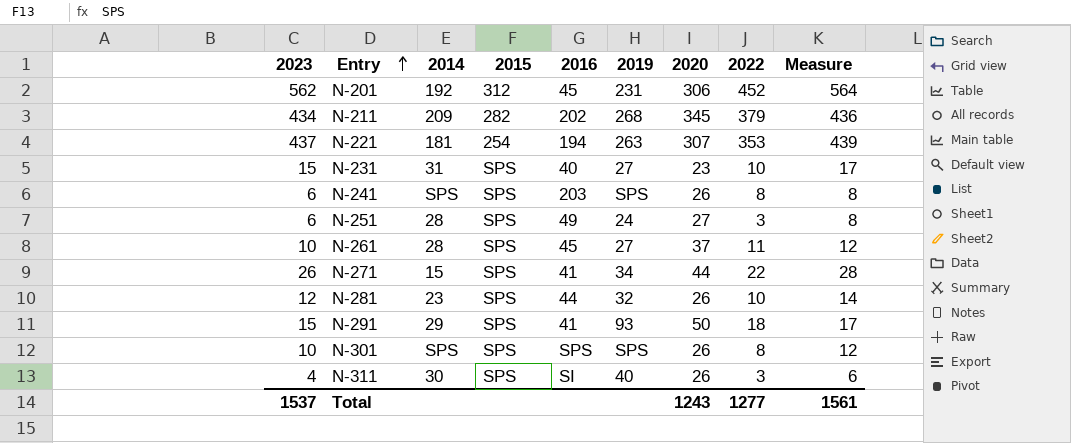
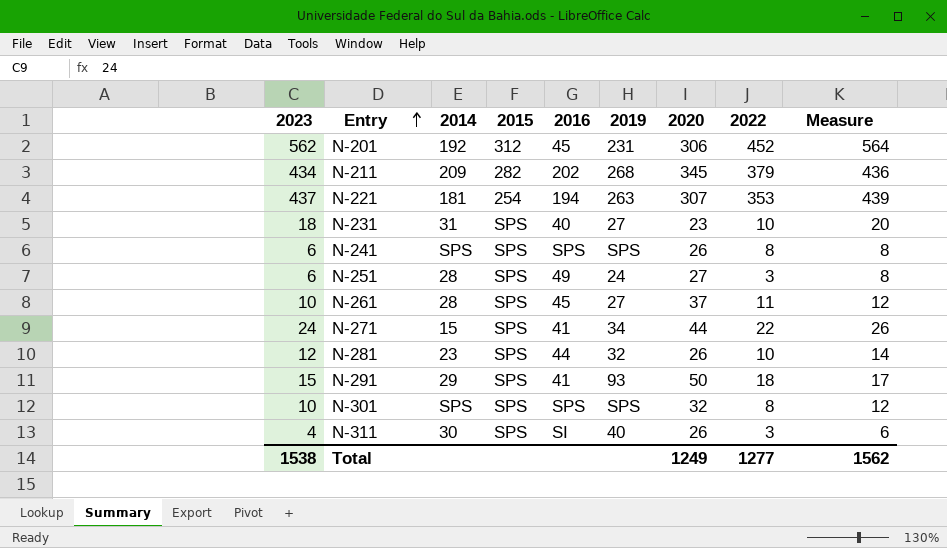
N-231 | 2023: 15 -> 18
N-231 | Measure: 17 -> 20
N-241 | 2016: 203 -> SPS
N-271 | 2023: 26 -> 24
N-271 | Measure: 28 -> 26
N-301 | 2020: 26 -> 32
Total | 2023: 1537 -> 1538
Total | 2020: 1243 -> 1249
Total | Measure: 1561 -> 1562

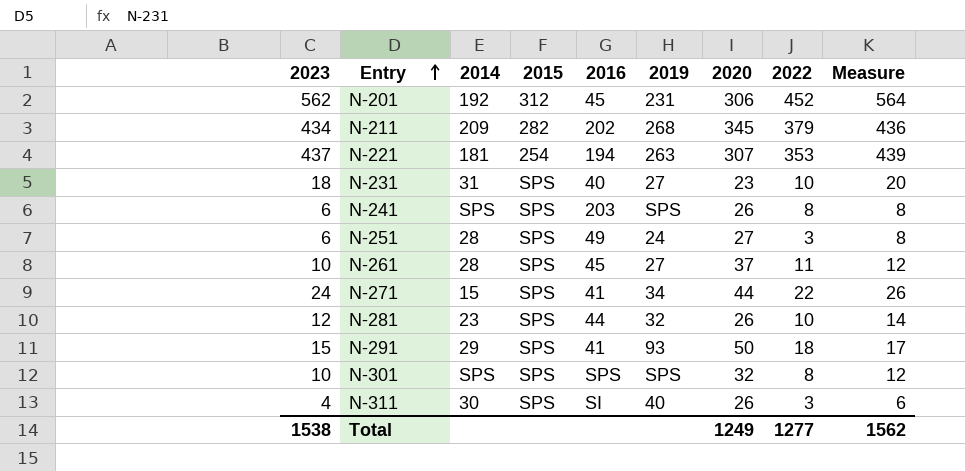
N-241 | 2016: SPS -> 203

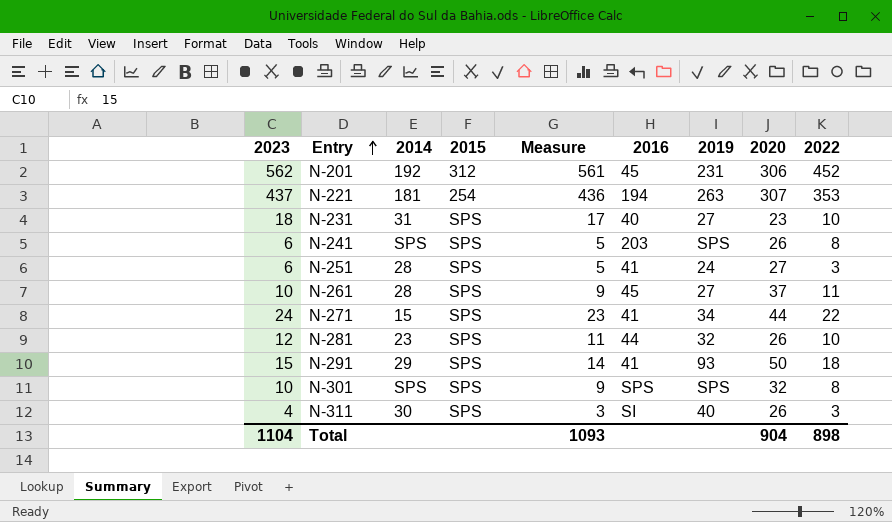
column Measure | formula: [2023] + 2 -> [2023] - 1
column Measure | position: 9 -> 5
row N-211: 434 | 209 | 282 | 202 | 268 | 345 | 379 | 436 -> none
N-251 | 2016: 49 -> 41
Total | 2023: 1538 -> 1104
Total | Measure: 1562 -> 1093
Total | 2020: 1249 -> 904
Total | 2022: 1277 -> 898

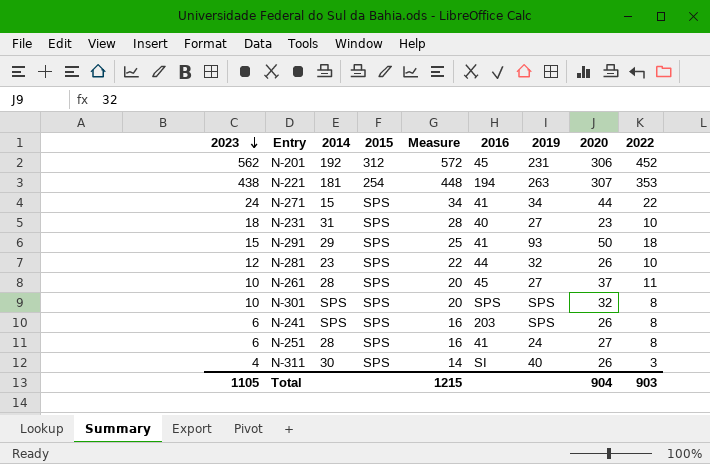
row order: Entry ascending -> 2023 descending
column Measure | formula: [2023] - 1 -> [2023] + 10
N-221 | 2023: 437 -> 438
N-251 | 2022: 3 -> 8
Total | 2023: 1104 -> 1105
Total | Measure: 1093 -> 1215
Total | 2022: 898 -> 903

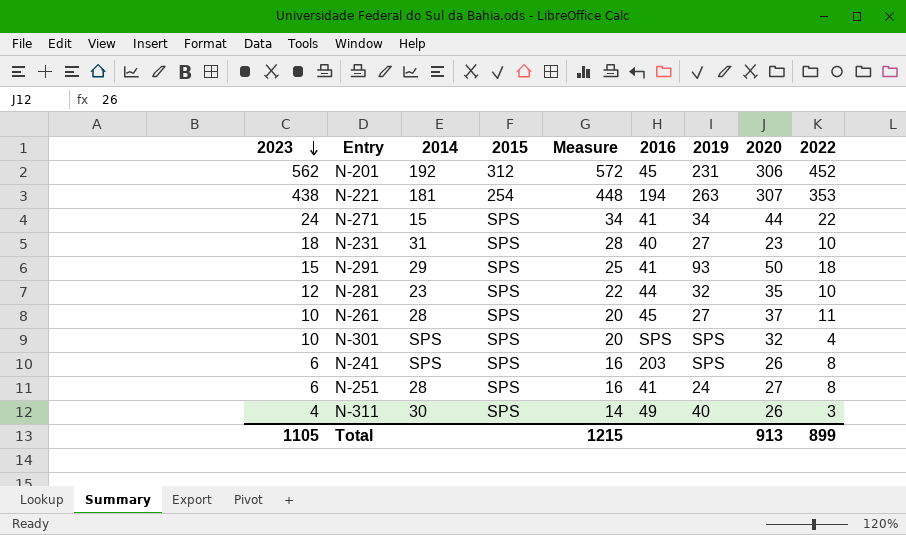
N-281 | 2020: 26 -> 35
N-301 | 2022: 8 -> 4
N-311 | 2016: SI -> 49
Total | 2020: 904 -> 913
Total | 2022: 903 -> 899

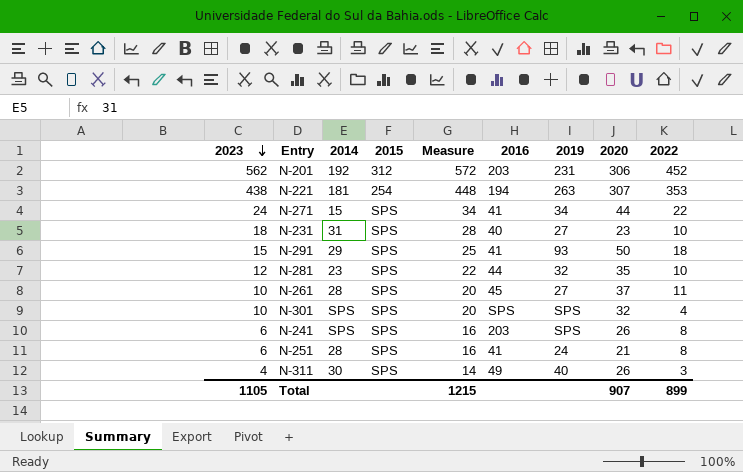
N-201 | 2016: 45 -> 203
N-251 | 2020: 27 -> 21
Total | 2020: 913 -> 907

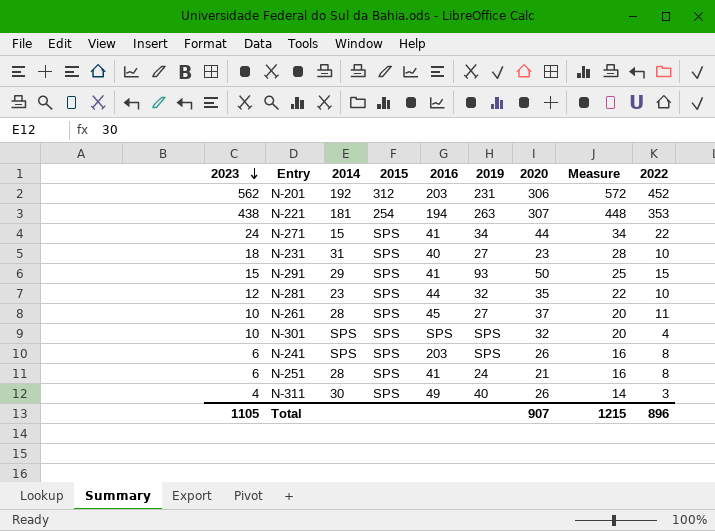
column Measure | position: 5 -> 8
N-291 | 2022: 18 -> 15
Total | 2022: 899 -> 896

